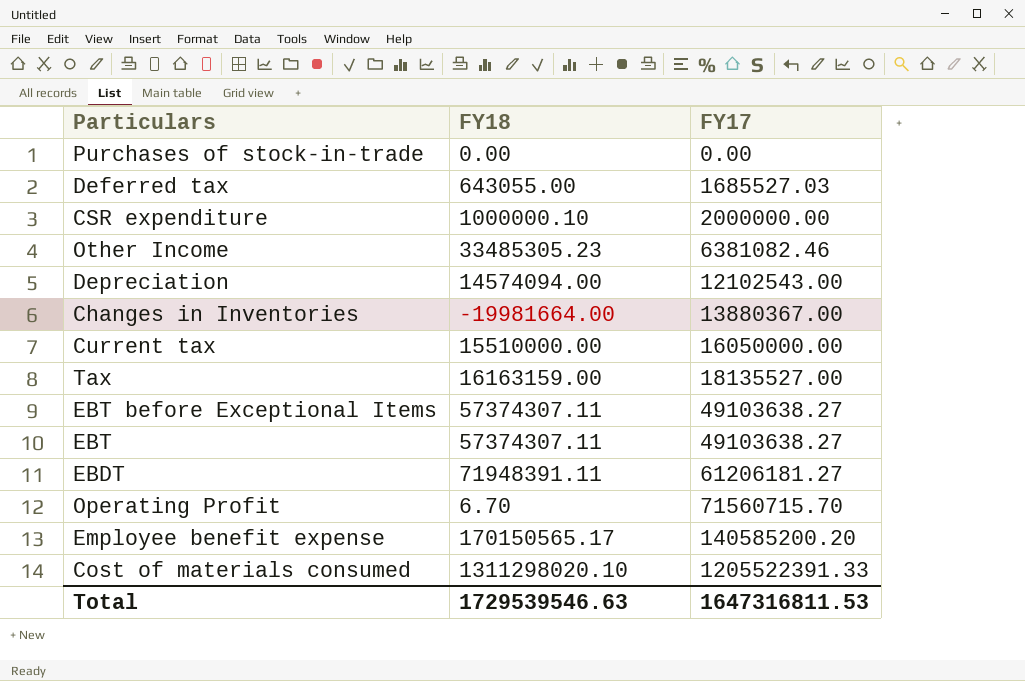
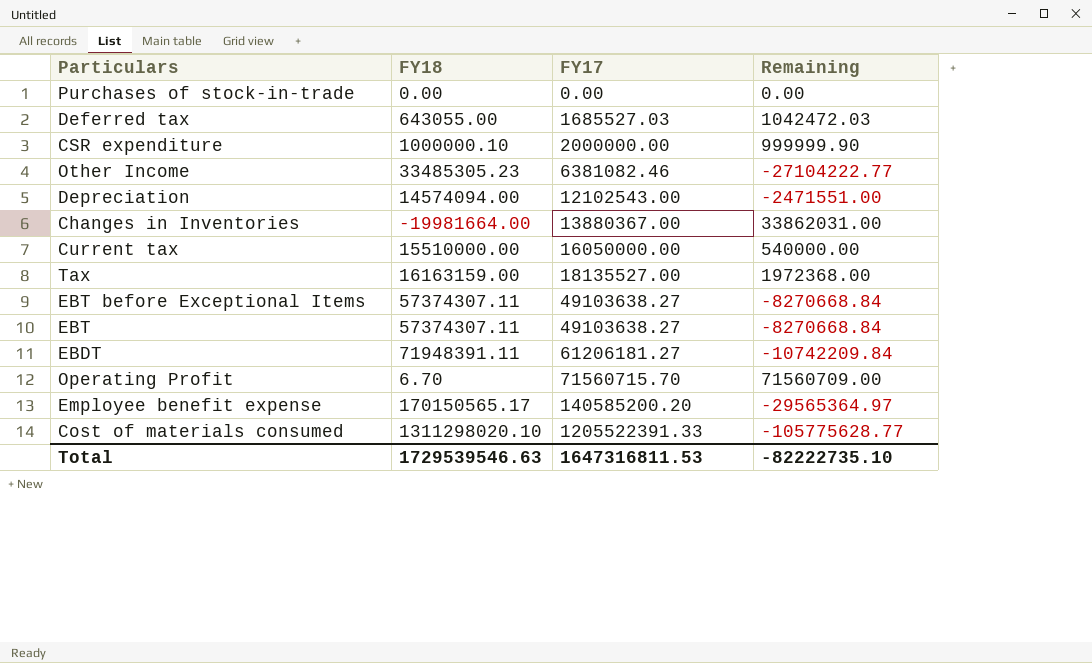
column Remaining | formula: none -> [FY17] - [FY18]

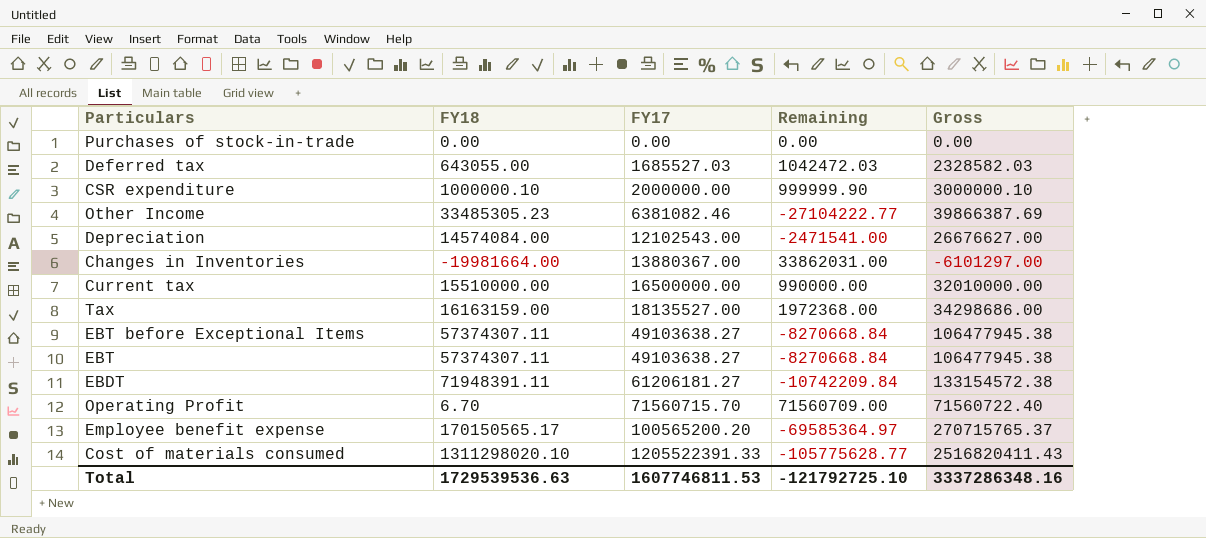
column Gross | formula: none -> [FY18] + [FY17]
Depreciation | FY18: 14574094.00 -> 14574084.00
Depreciation | Remaining: -2471551.00 -> -2471541.00
Current tax | FY17: 16050000.00 -> 16500000.00
Current tax | Remaining: 540000.00 -> 990000.00
Employee benefit expense | FY17: 140585200.20 -> 100565200.20
Employee benefit expense | Remaining: -29565364.97 -> -69585364.97
Total | FY18: 1729539546.63 -> 1729539536.63
Total | FY17: 1647316811.53 -> 1607746811.53
Total | Remaining: -82222735.10 -> -121792725.10

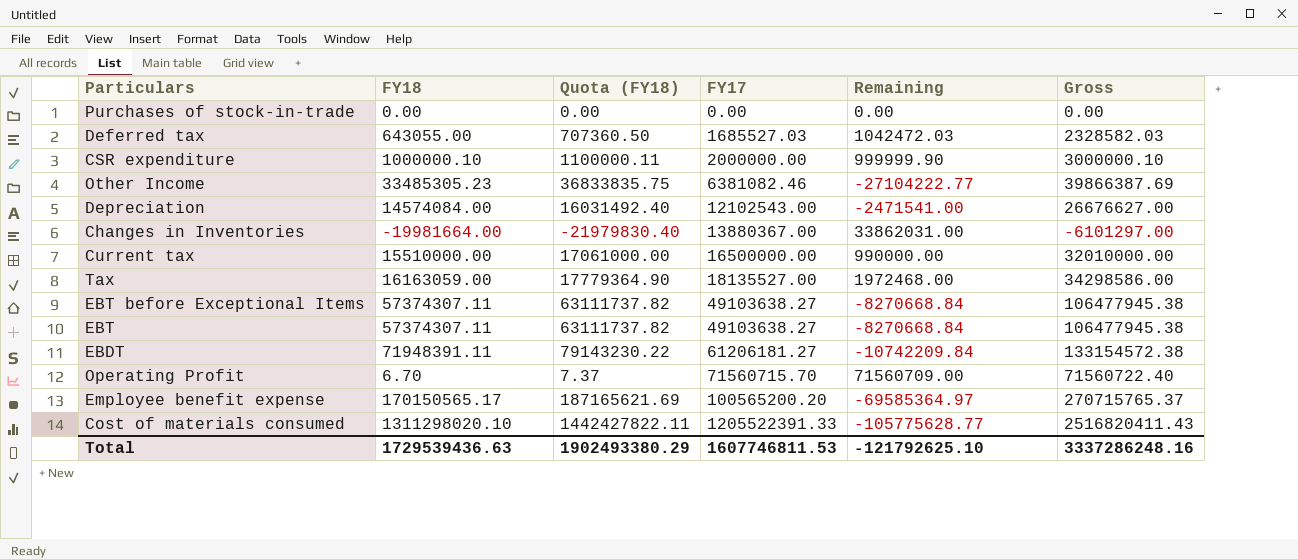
column Quota (FY18) | formula: none -> [FY18] * 1.1
Tax | FY18: 16163159.00 -> 16163059.00
Tax | Remaining: 1972368.00 -> 1972468.00
Tax | Gross: 34298686.00 -> 34298586.00
Total | FY18: 1729539536.63 -> 1729539436.63
Total | Remaining: -121792725.10 -> -121792625.10
Total | Gross: 3337286348.16 -> 3337286248.16

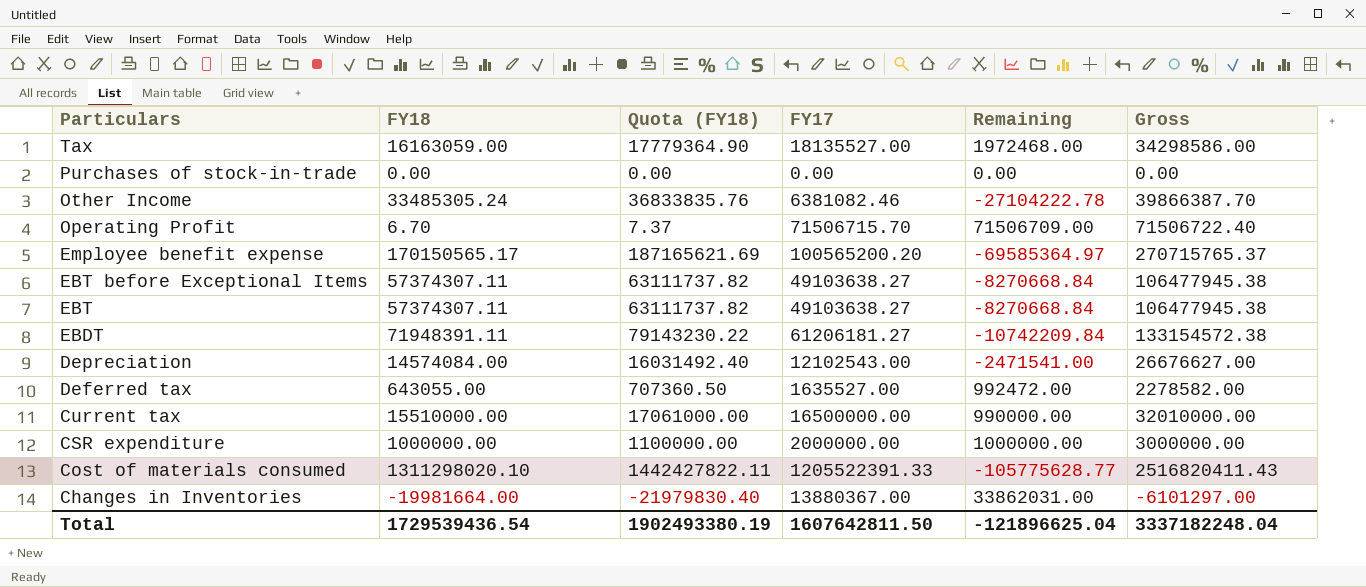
row order: FY17 ascending -> Particulars descending
Other Income | FY18: 33485305.23 -> 33485305.24
Other Income | Quota (FY18): 36833835.75 -> 36833835.76
Other Income | Remaining: -27104222.77 -> -27104222.78
Other Income | Gross: 39866387.69 -> 39866387.70
Operating Profit | FY17: 71560715.70 -> 71506715.70
Operating Profit | Remaining: 71560709.00 -> 71506709.00
Operating Profit | Gross: 71560722.40 -> 71506722.40
Deferred tax | FY17: 1685527.03 -> 1635527.00
Deferred tax | Remaining: 1042472.03 -> 992472.00
Deferred tax | Gross: 2328582.03 -> 2278582.00
CSR expenditure | FY18: 1000000.10 -> 1000000.00
CSR expenditure | Quota (FY18): 1100000.11 -> 1100000.00
CSR expenditure | Remaining: 999999.90 -> 1000000.00
CSR expenditure | Gross: 3000000.10 -> 3000000.00
Total | FY18: 1729539436.63 -> 1729539436.54
Total | Quota (FY18): 1902493380.29 -> 1902493380.19
Total | FY17: 1607746811.53 -> 1607642811.50
Total | Remaining: -121792625.10 -> -121896625.04
Total | Gross: 3337286248.16 -> 3337182248.04

